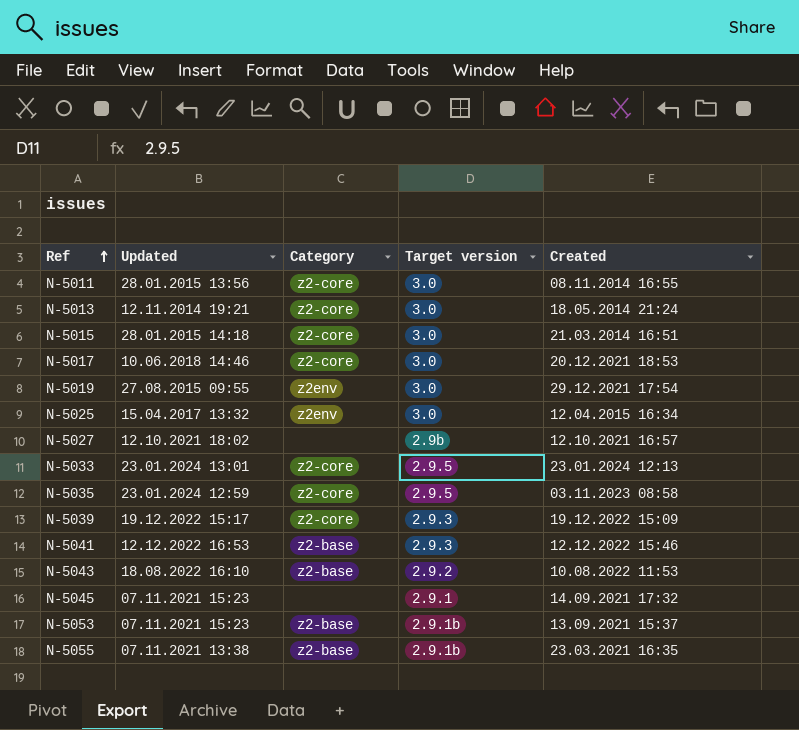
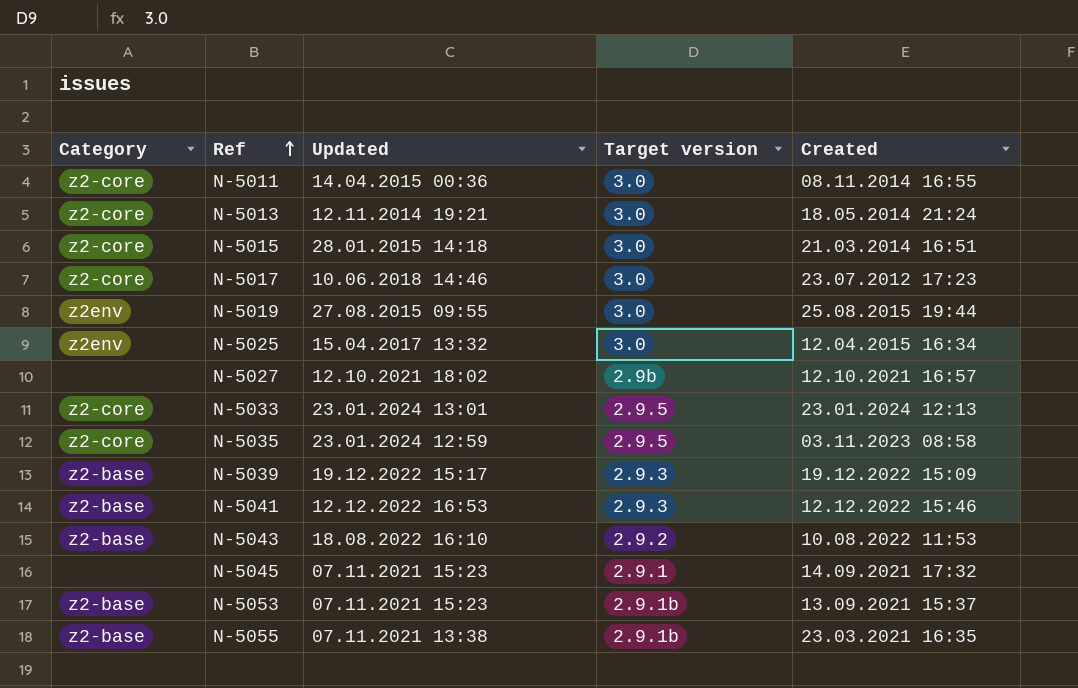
column Category | position: 3 -> 1
N-5011 | Updated: 28.01.2015 13:56 -> 14.04.2015 00:36
N-5017 | Created: 20.12.2021 18:53 -> 23.07.2012 17:23
N-5019 | Created: 29.12.2021 17:54 -> 25.08.2015 19:44
N-5039 | Category: z2-core -> z2-base

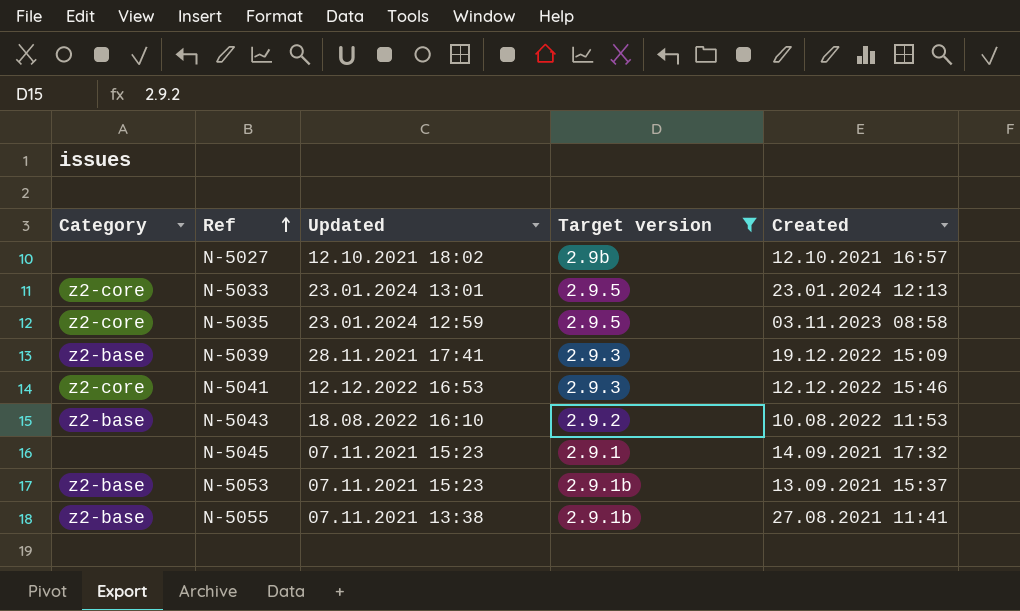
filter: none -> Target version != 3.0
N-5039 | Updated: 19.12.2022 15:17 -> 28.11.2021 17:41
N-5041 | Category: z2-base -> z2-core
N-5055 | Created: 23.03.2021 16:35 -> 27.08.2021 11:41

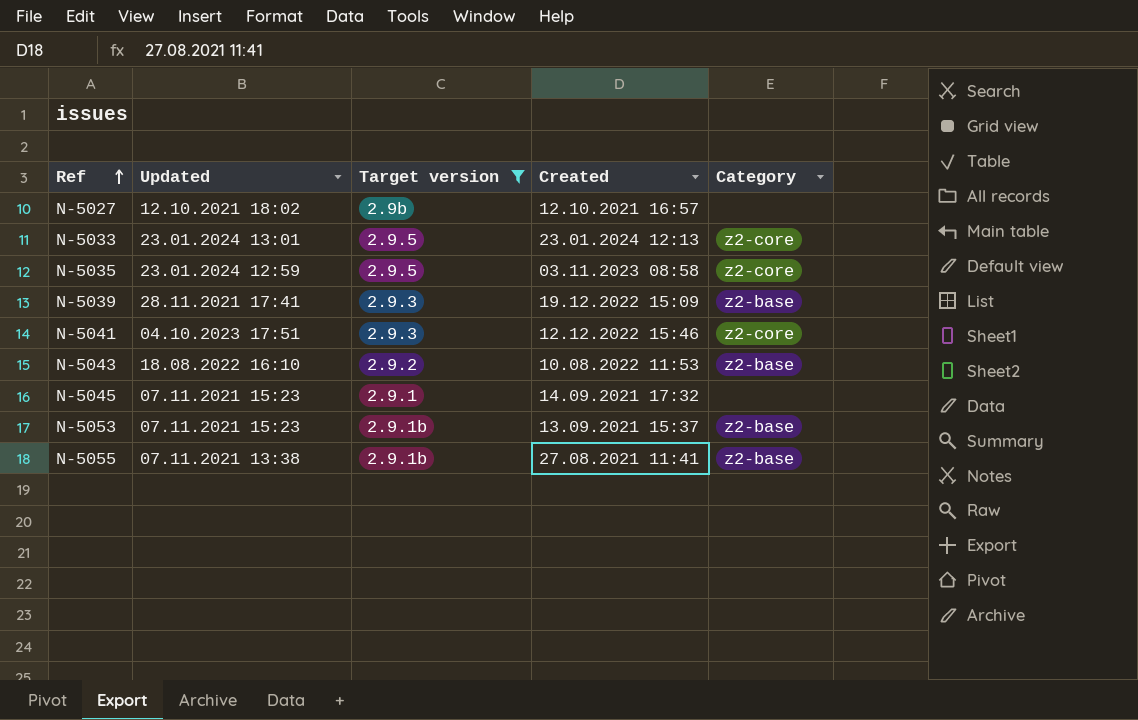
column Category | position: 1 -> 5
N-5041 | Updated: 12.12.2022 16:53 -> 04.10.2023 17:51

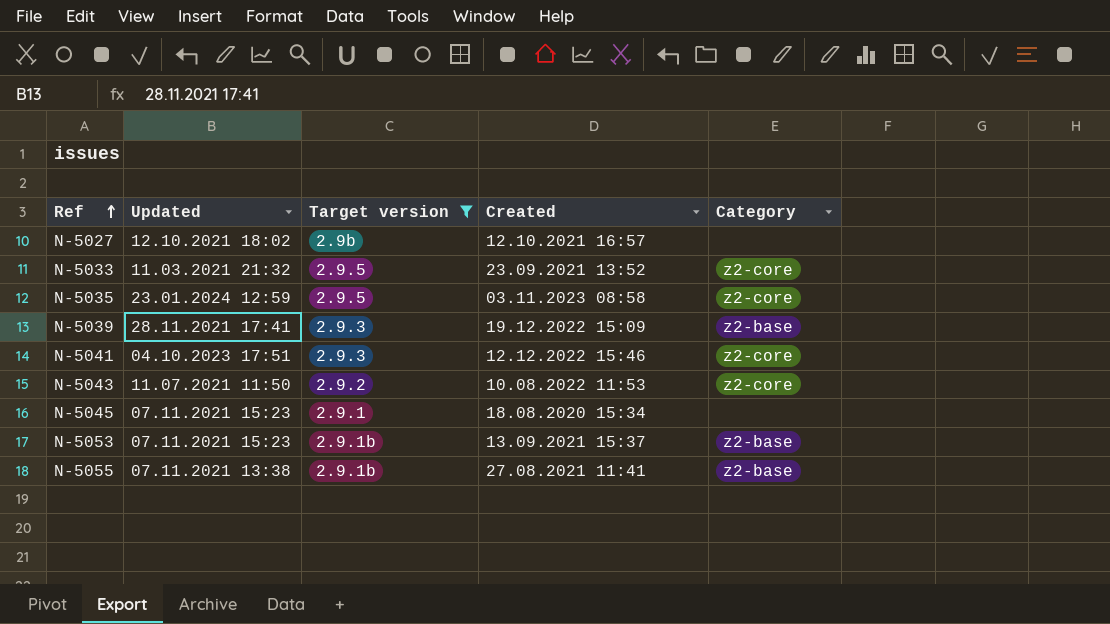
N-5033 | Updated: 23.01.2024 13:01 -> 11.03.2021 21:32
N-5033 | Created: 23.01.2024 12:13 -> 23.09.2021 13:52
N-5043 | Updated: 18.08.2022 16:10 -> 11.07.2021 11:50
N-5043 | Category: z2-base -> z2-core
N-5045 | Created: 14.09.2021 17:32 -> 18.08.2020 15:34

